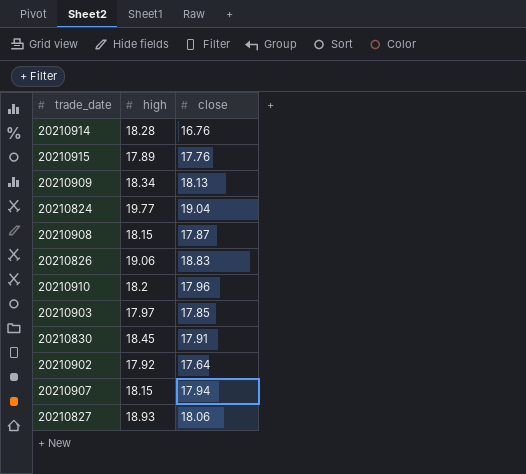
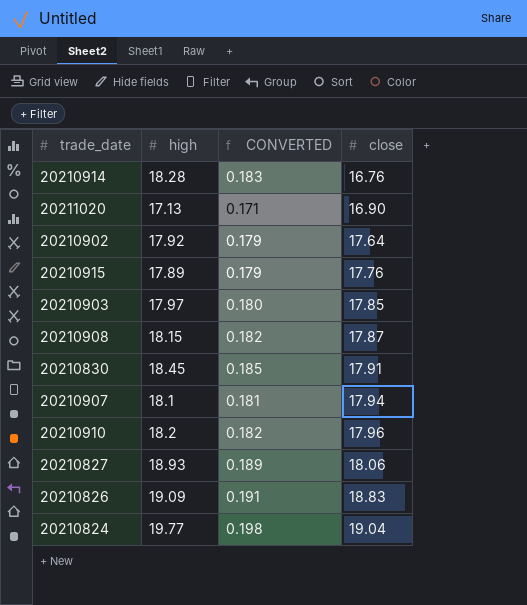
row order: none -> close ascending
column CONVERTED | formula: none -> [high] * 0.01
row 20210909: 18.34 | 18.13 -> none
row 20211020: none -> 17.13 | 0.171 | 16.90
20210907 | high: 18.15 -> 18.1
20210826 | high: 19.06 -> 19.09

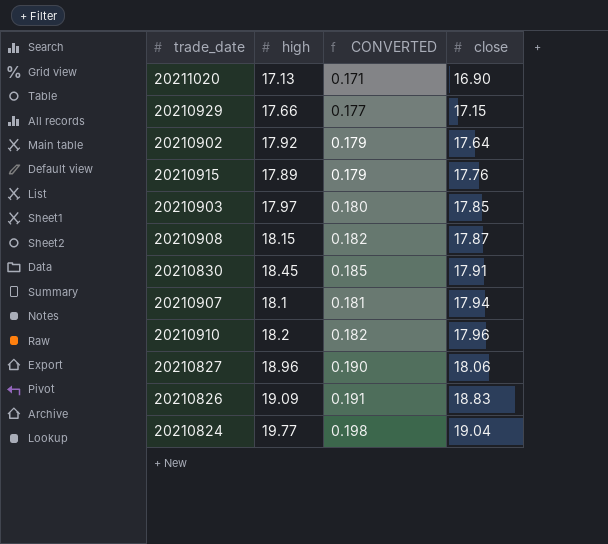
row 20210914: 18.28 | 0.183 | 16.76 -> none
row 20210929: none -> 17.66 | 0.177 | 17.15
20210827 | high: 18.93 -> 18.96
20210827 | CONVERTED: 0.189 -> 0.190

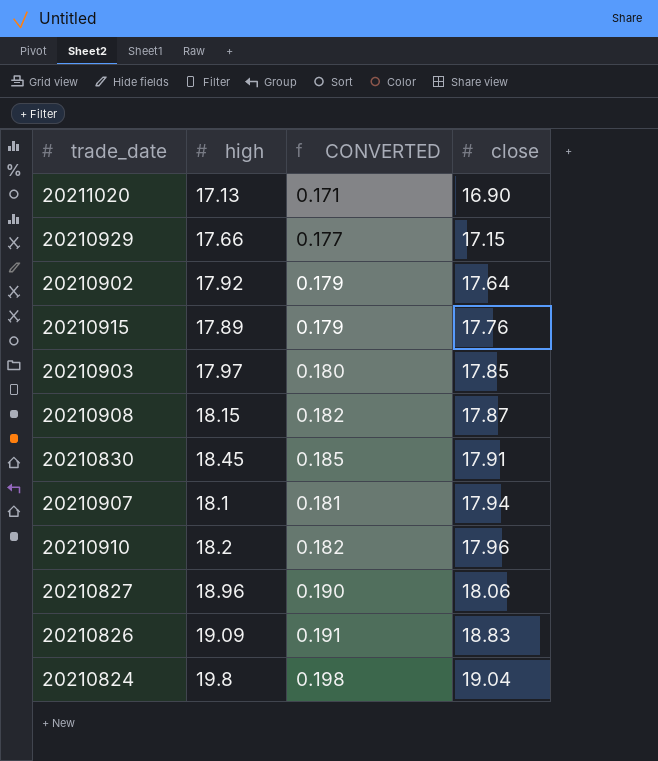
20210824 | high: 19.77 -> 19.8

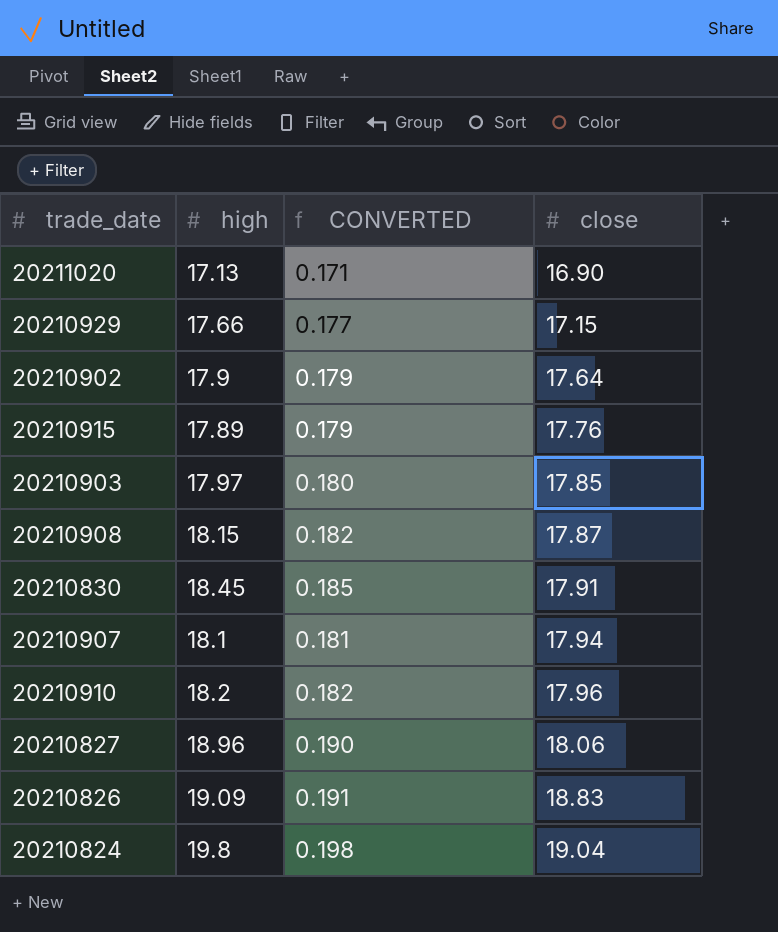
20210902 | high: 17.92 -> 17.9

